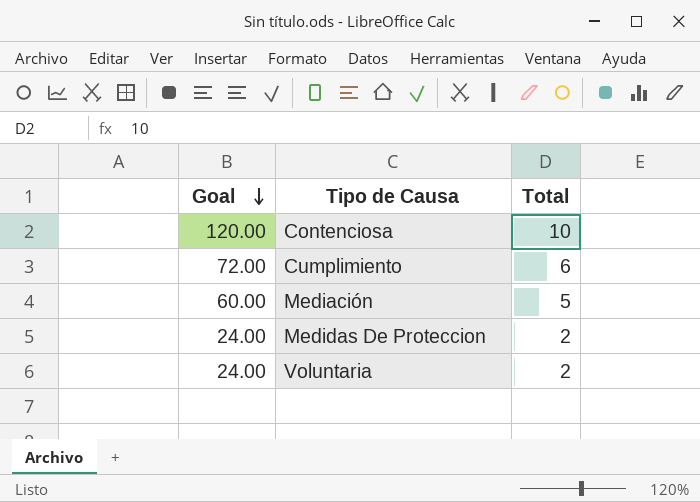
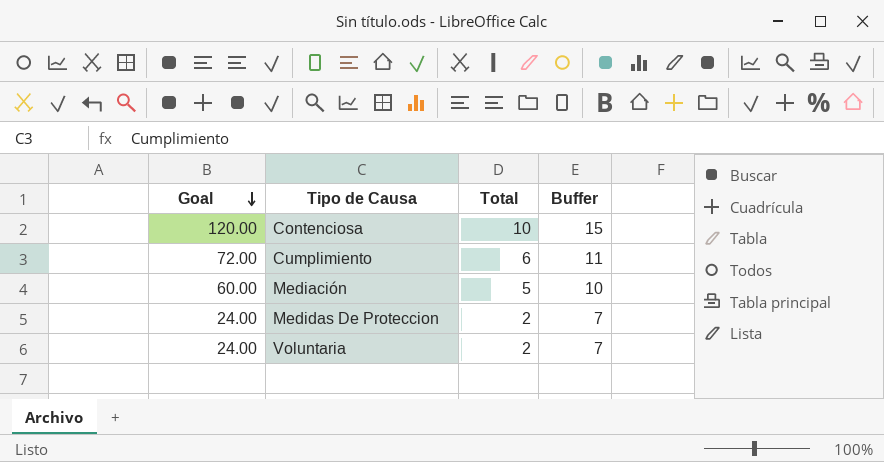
column Buffer | formula: none -> [Total] + 5

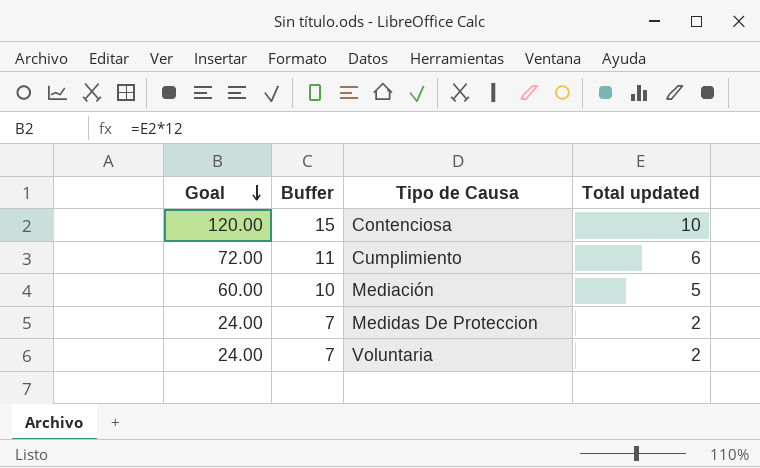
column Buffer | position: 4 -> 2
column name: Total -> Total updated

